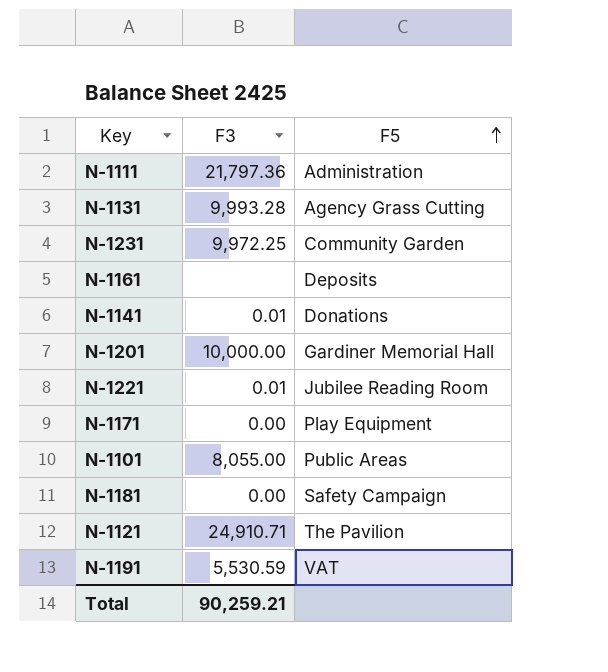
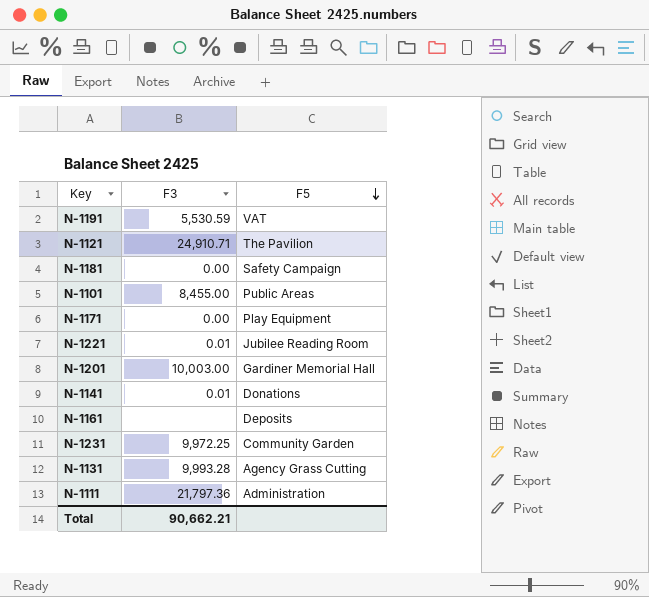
row order: F5 ascending -> F5 descending
N-1101 | F3: 8,055.00 -> 8,455.00
N-1201 | F3: 10,000.00 -> 10,003.00
Total | F3: 90,259.21 -> 90,662.21

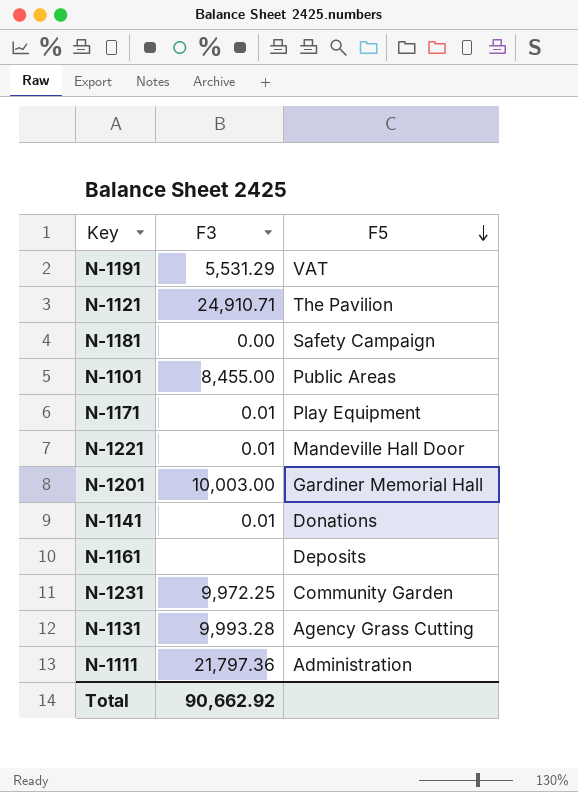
N-1191 | F3: 5,530.59 -> 5,531.29
N-1171 | F3: 0.00 -> 0.01
N-1221 | F5: Jubilee Reading Room -> Mandeville Hall Door
Total | F3: 90,662.21 -> 90,662.92

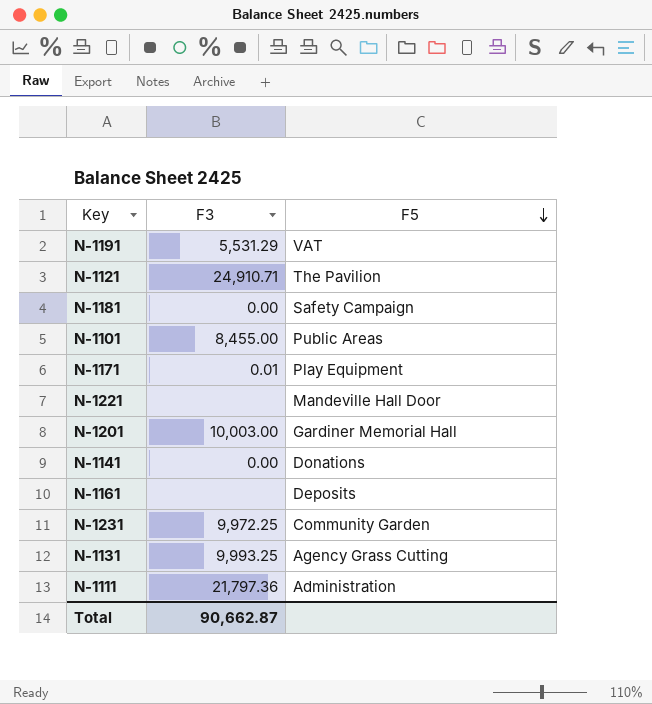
N-1221 | F3: 0.01 -> none
N-1141 | F3: 0.01 -> 0.00
N-1131 | F3: 9,993.28 -> 9,993.25
Total | F3: 90,662.92 -> 90,662.87

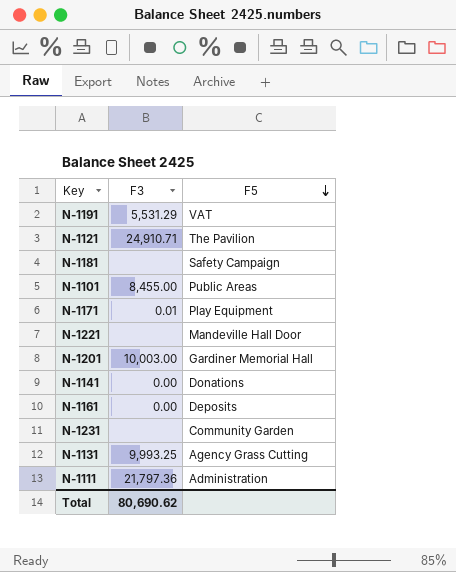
N-1181 | F3: 0.00 -> none
N-1161 | F3: none -> 0.00
N-1231 | F3: 9,972.25 -> none
Total | F3: 90,662.87 -> 80,690.62

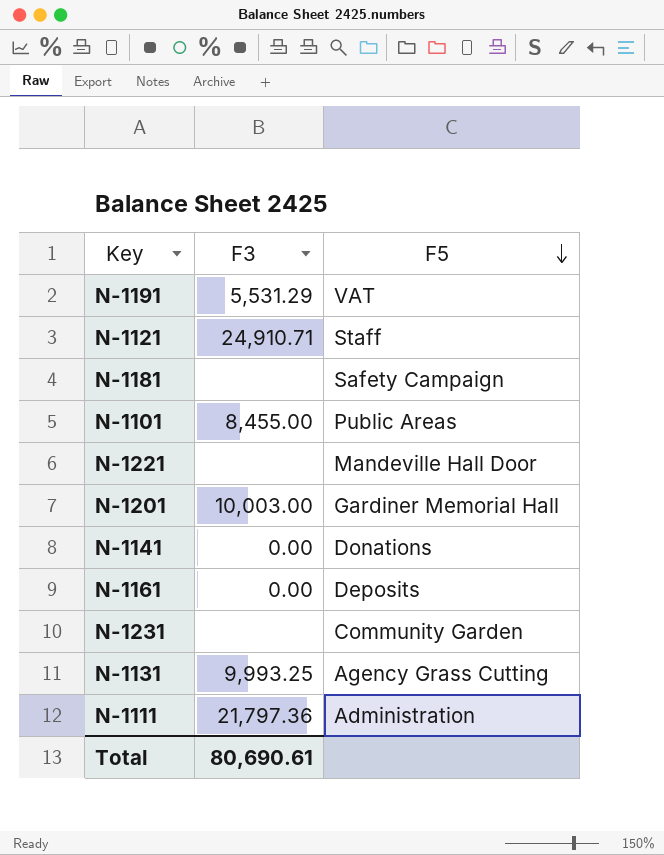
row N-1171: 0.01 | Play Equipment -> none
N-1121 | F5: The Pavilion -> Staff
Total | F3: 80,690.62 -> 80,690.61

